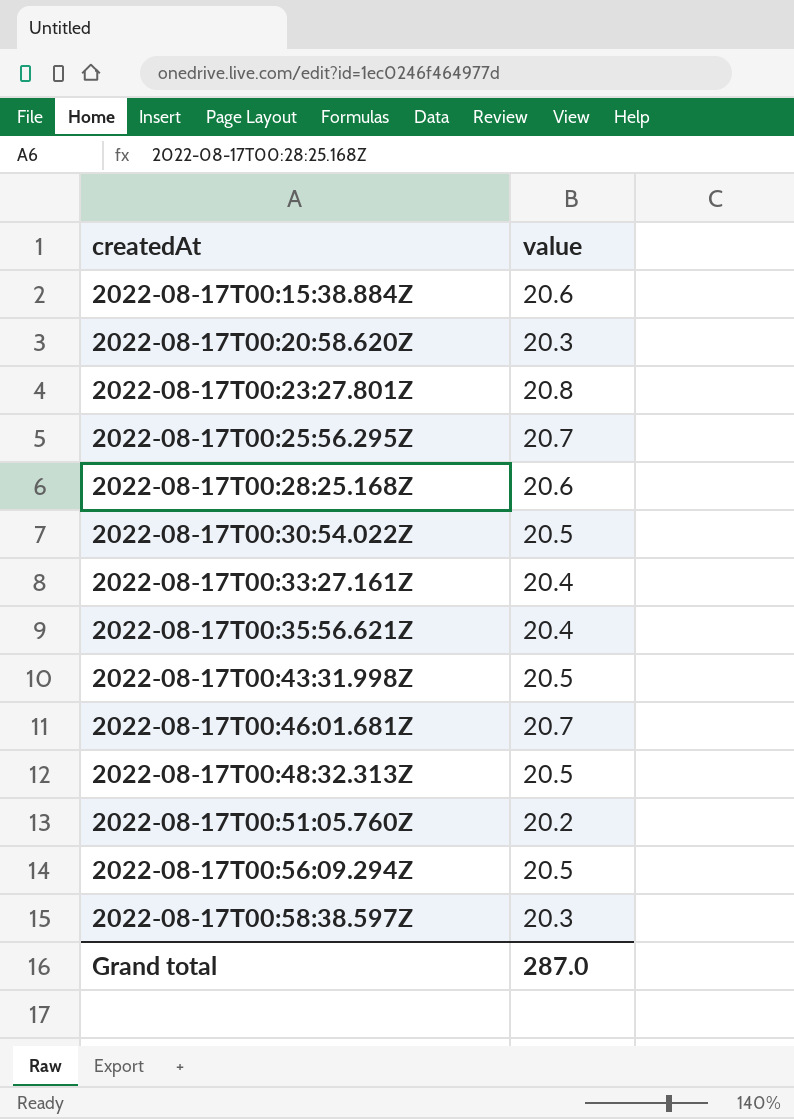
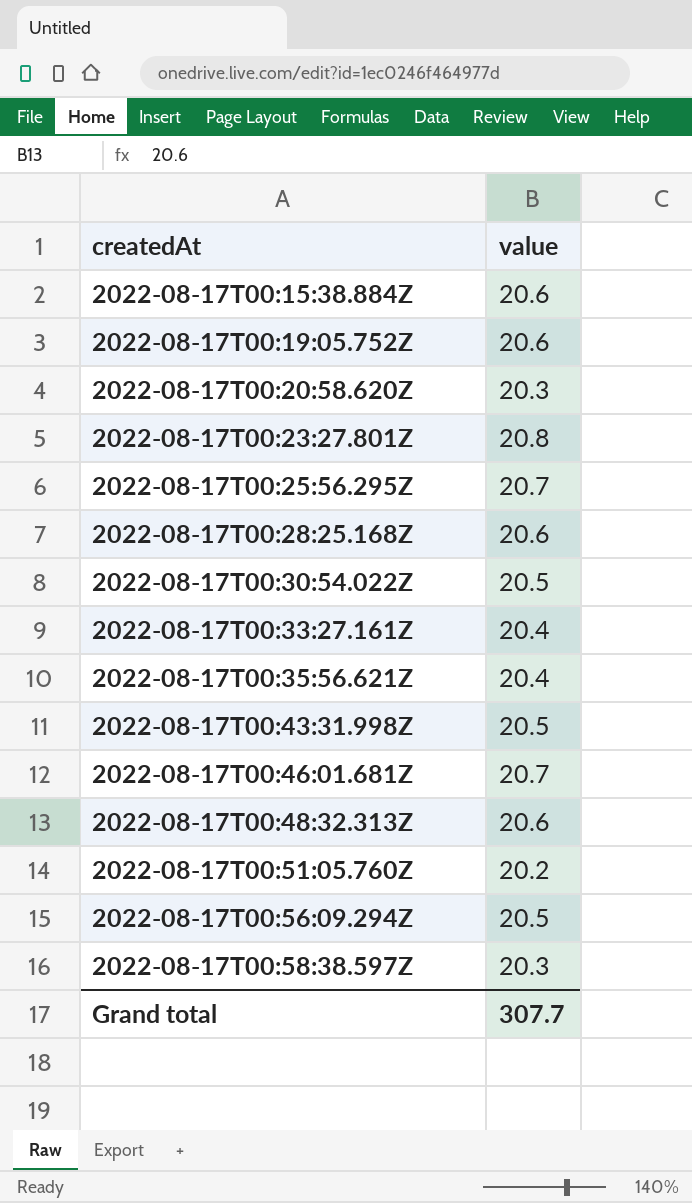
row 2022-08-17T00:19:05.752Z: none -> 20.6
2022-08-17T00:48:32.313Z | value: 20.5 -> 20.6
Grand total | value: 287.0 -> 307.7

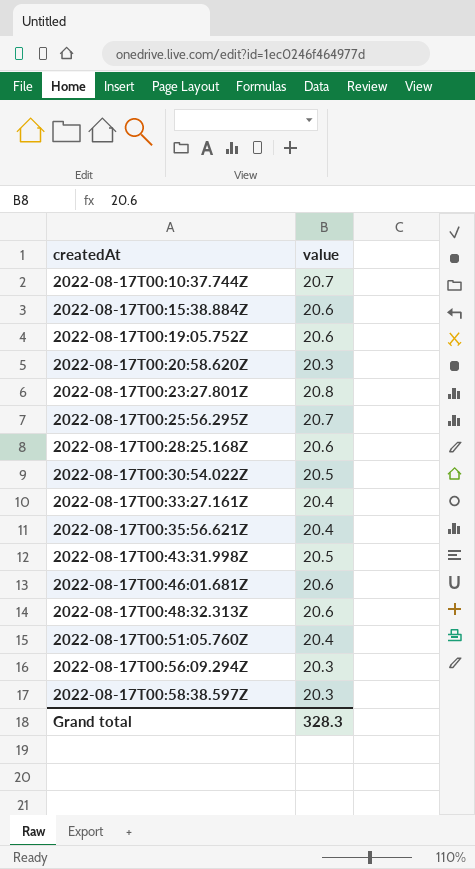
row 2022-08-17T00:10:37.744Z: none -> 20.7
2022-08-17T00:46:01.681Z | value: 20.7 -> 20.6
2022-08-17T00:51:05.760Z | value: 20.2 -> 20.4
2022-08-17T00:56:09.294Z | value: 20.5 -> 20.3
Grand total | value: 307.7 -> 328.3

